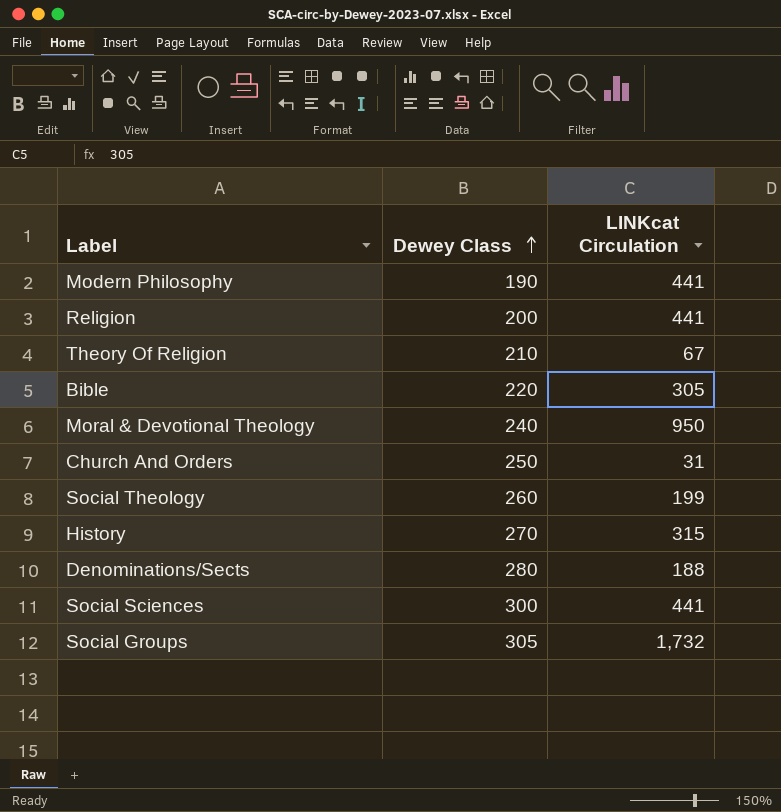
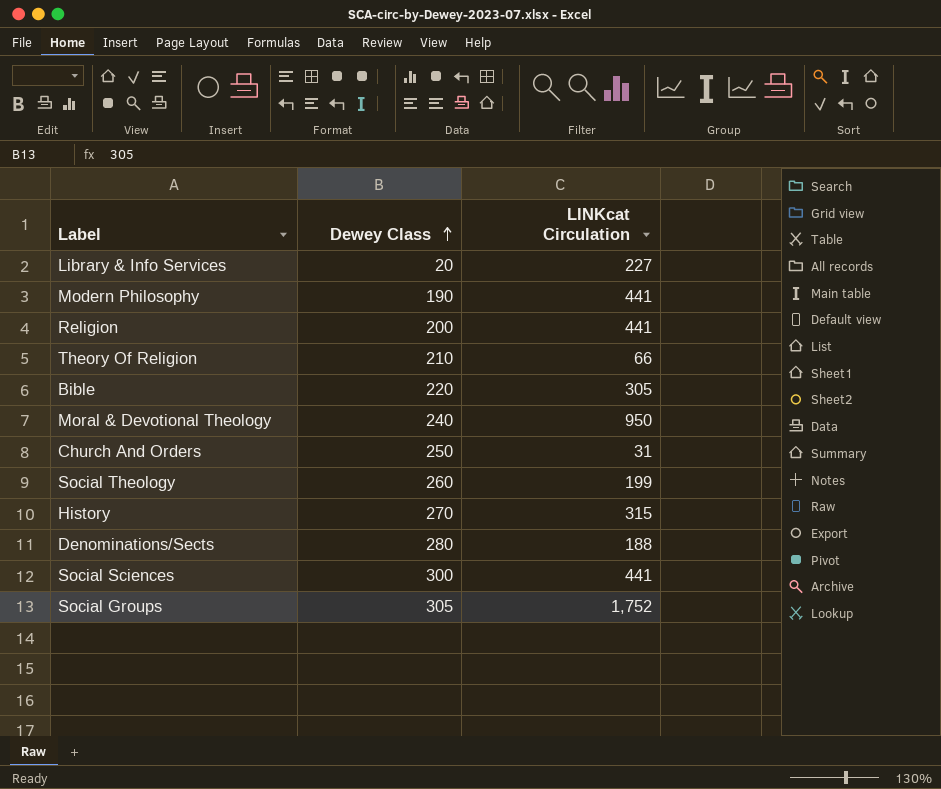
row Library & Info Services: none -> 20 | 227
Theory Of Religion | LINKcat Circulation: 67 -> 66
Social Groups | LINKcat Circulation: 1,732 -> 1,752

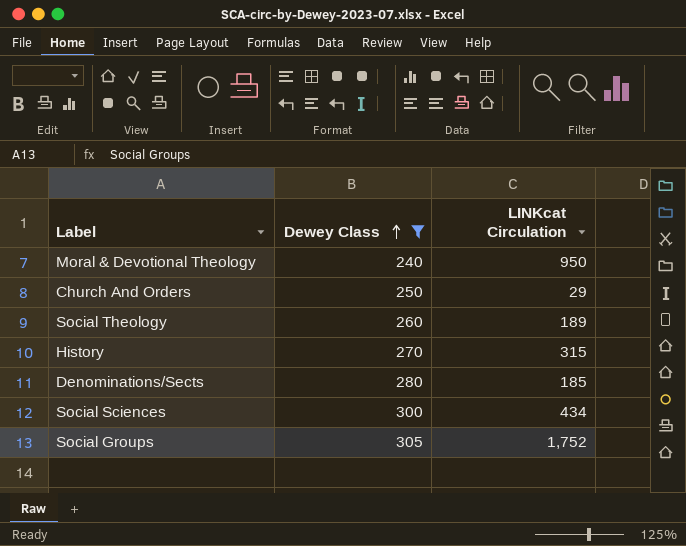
filter: none -> Dewey Class >= 240
Church And Orders | LINKcat Circulation: 31 -> 29
Social Theology | LINKcat Circulation: 199 -> 189
Denominations/Sects | LINKcat Circulation: 188 -> 185
Social Sciences | LINKcat Circulation: 441 -> 434

